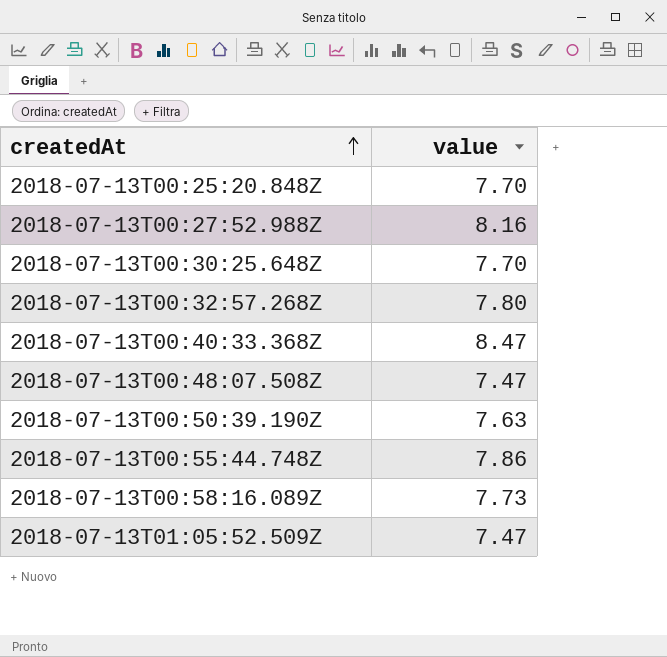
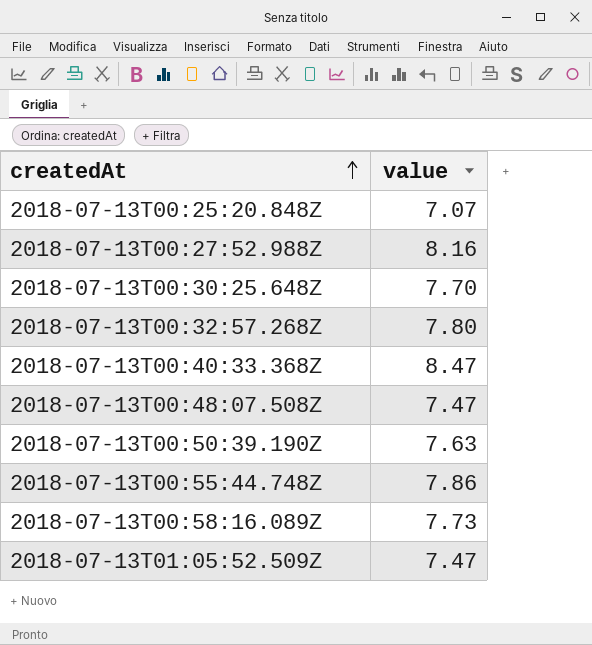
2018-07-13T00:25:20.848Z | value: 7.70 -> 7.07

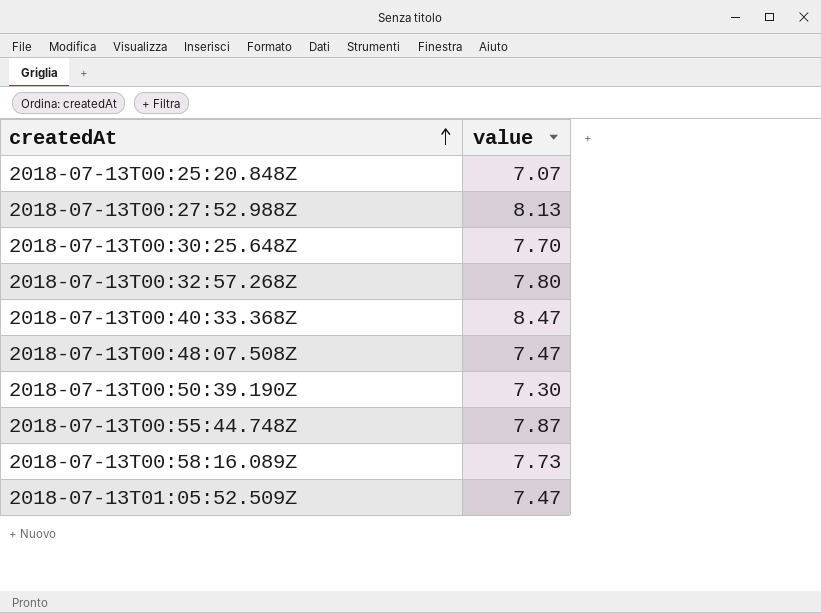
2018-07-13T00:27:52.988Z | value: 8.16 -> 8.13
2018-07-13T00:50:39.190Z | value: 7.63 -> 7.30
2018-07-13T00:55:44.748Z | value: 7.86 -> 7.87

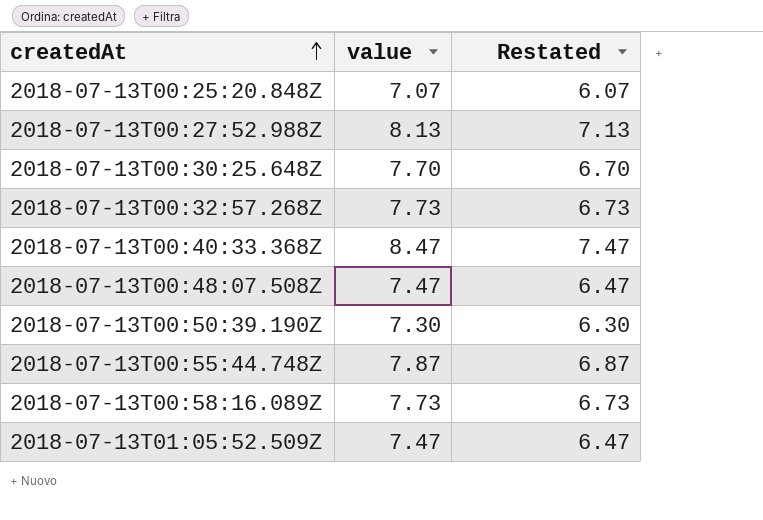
column Restated | formula: none -> [value] - 1
2018-07-13T00:32:57.268Z | value: 7.80 -> 7.73

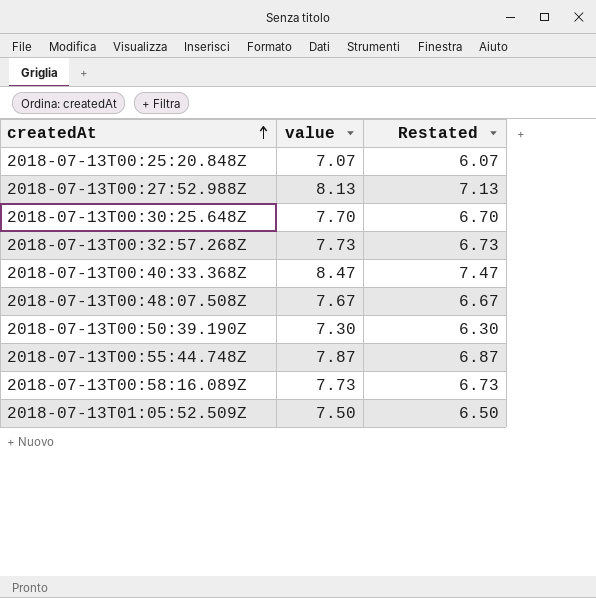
2018-07-13T00:48:07.508Z | value: 7.47 -> 7.67
2018-07-13T00:48:07.508Z | Restated: 6.47 -> 6.67
2018-07-13T01:05:52.509Z | value: 7.47 -> 7.50
2018-07-13T01:05:52.509Z | Restated: 6.47 -> 6.50

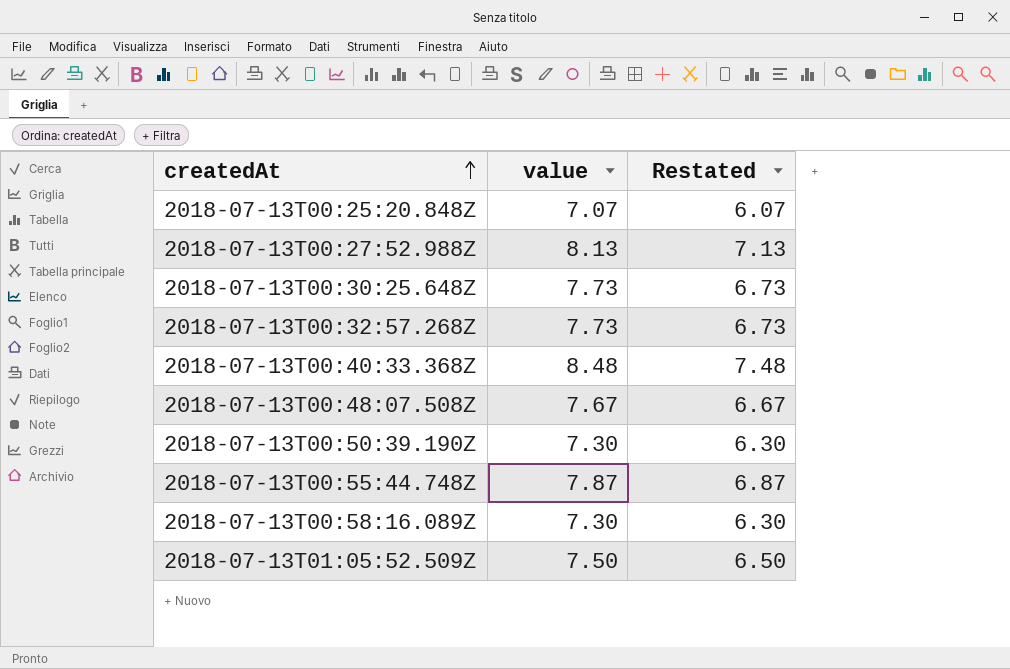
2018-07-13T00:30:25.648Z | value: 7.70 -> 7.73
2018-07-13T00:30:25.648Z | Restated: 6.70 -> 6.73
2018-07-13T00:40:33.368Z | value: 8.47 -> 8.48
2018-07-13T00:40:33.368Z | Restated: 7.47 -> 7.48
2018-07-13T00:58:16.089Z | value: 7.73 -> 7.30
2018-07-13T00:58:16.089Z | Restated: 6.73 -> 6.30

